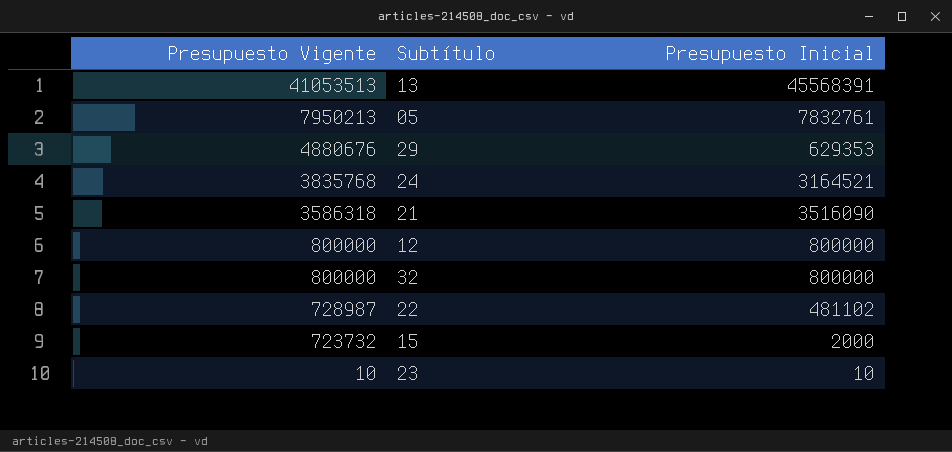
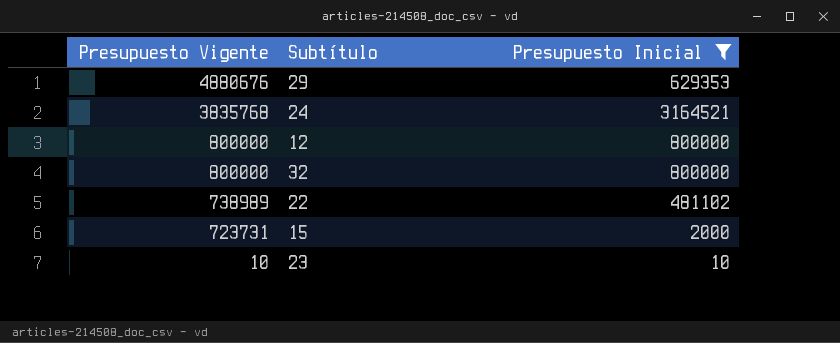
filter: none -> Presupuesto Inicial <= 3164521
22 | Presupuesto Vigente: 728987 -> 738989
15 | Presupuesto Vigente: 723732 -> 723731

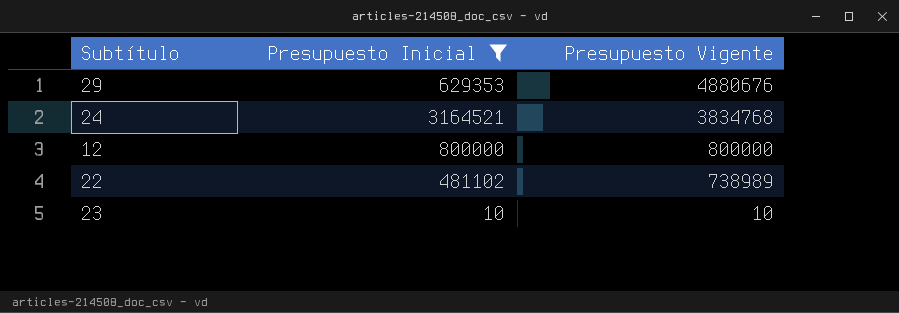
column Presupuesto Vigente | position: 1 -> 3
row 32: 800000 | 800000 -> none
row 15: 723731 | 2000 -> none
24 | Presupuesto Vigente: 3835768 -> 3834768

